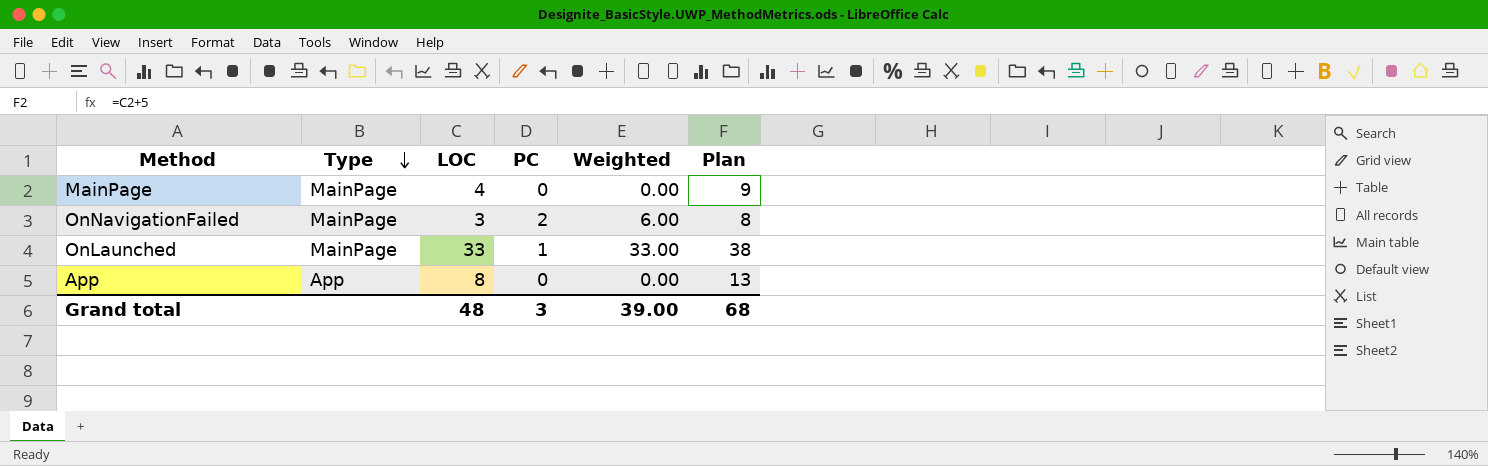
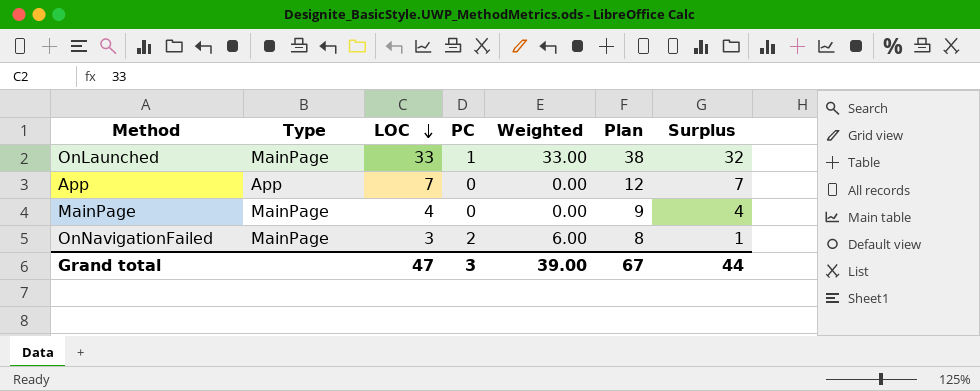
row order: Type descending -> LOC descending
column Surplus | formula: none -> [LOC] - [PC]
App | LOC: 8 -> 7
App | Plan: 13 -> 12
Grand total | LOC: 48 -> 47
Grand total | Plan: 68 -> 67

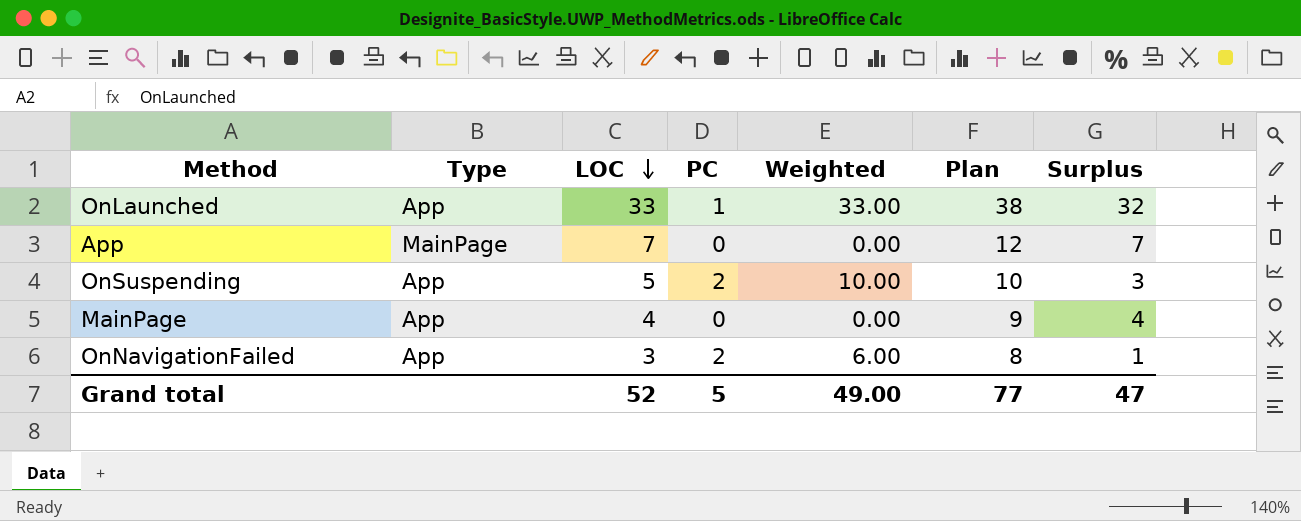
OnLaunched | Type: MainPage -> App
App | Type: App -> MainPage
row OnSuspending: none -> App | 5 | 2 | 10.00 | 10 | 3
MainPage | Type: MainPage -> App
OnNavigationFailed | Type: MainPage -> App
Grand total | LOC: 47 -> 52
Grand total | PC: 3 -> 5
Grand total | Weighted: 39.00 -> 49.00
Grand total | Plan: 67 -> 77
Grand total | Surplus: 44 -> 47

